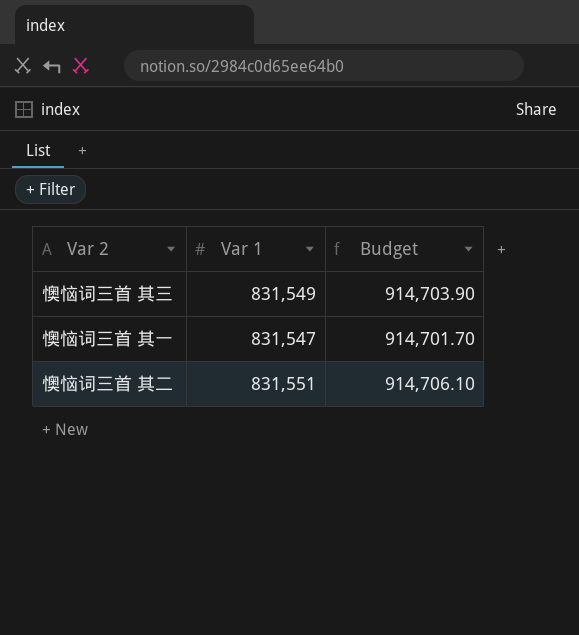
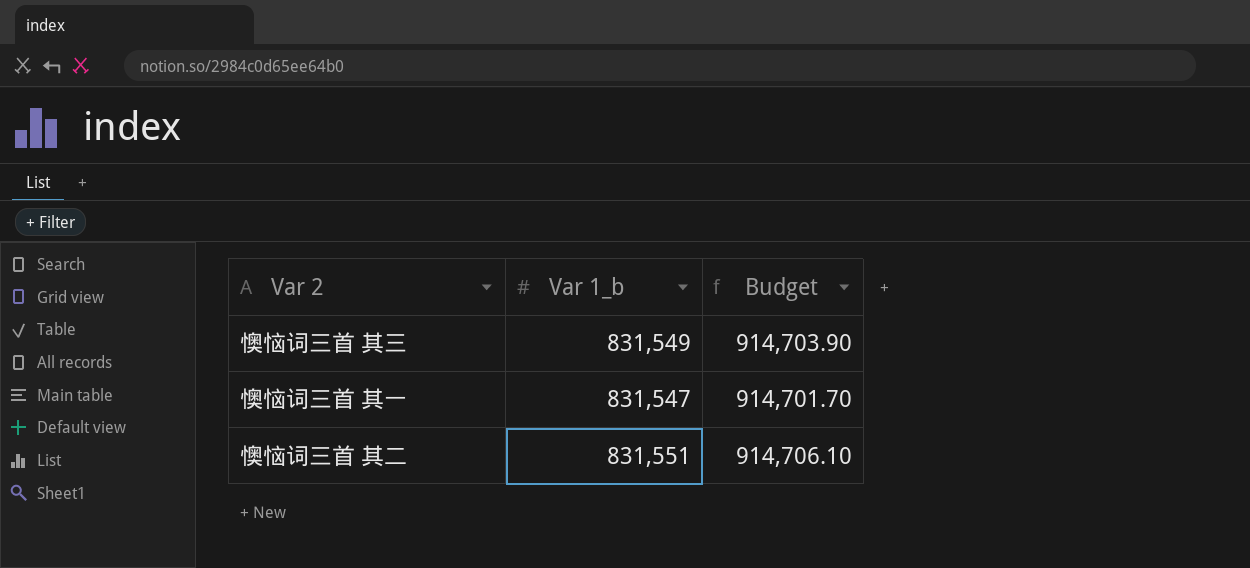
column name: Var 1 -> Var 1_b

